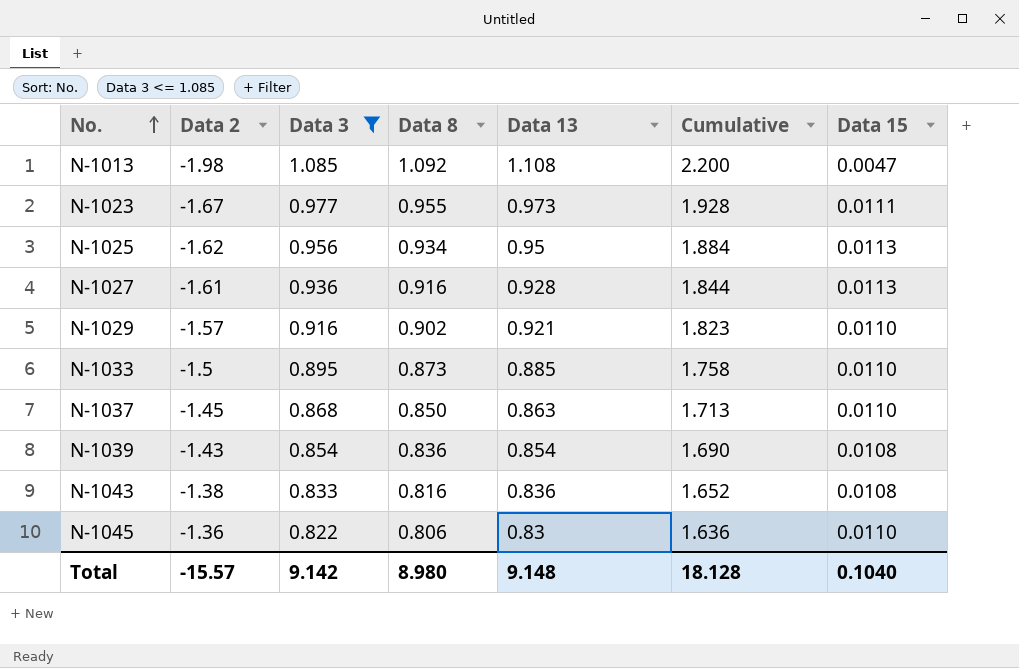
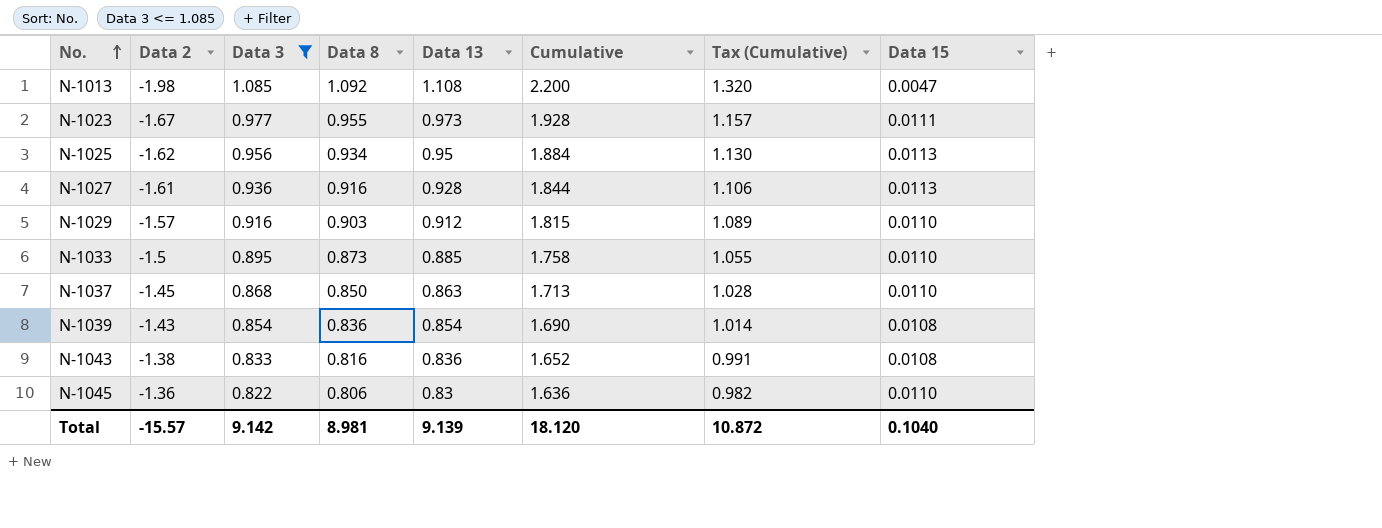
column Tax (Cumulative) | formula: none -> [Cumulative] * 0.6
N-1029 | Data 8: 0.902 -> 0.903
N-1029 | Data 13: 0.921 -> 0.912
N-1029 | Cumulative: 1.823 -> 1.815
Total | Data 8: 8.980 -> 8.981
Total | Data 13: 9.148 -> 9.139
Total | Cumulative: 18.128 -> 18.120

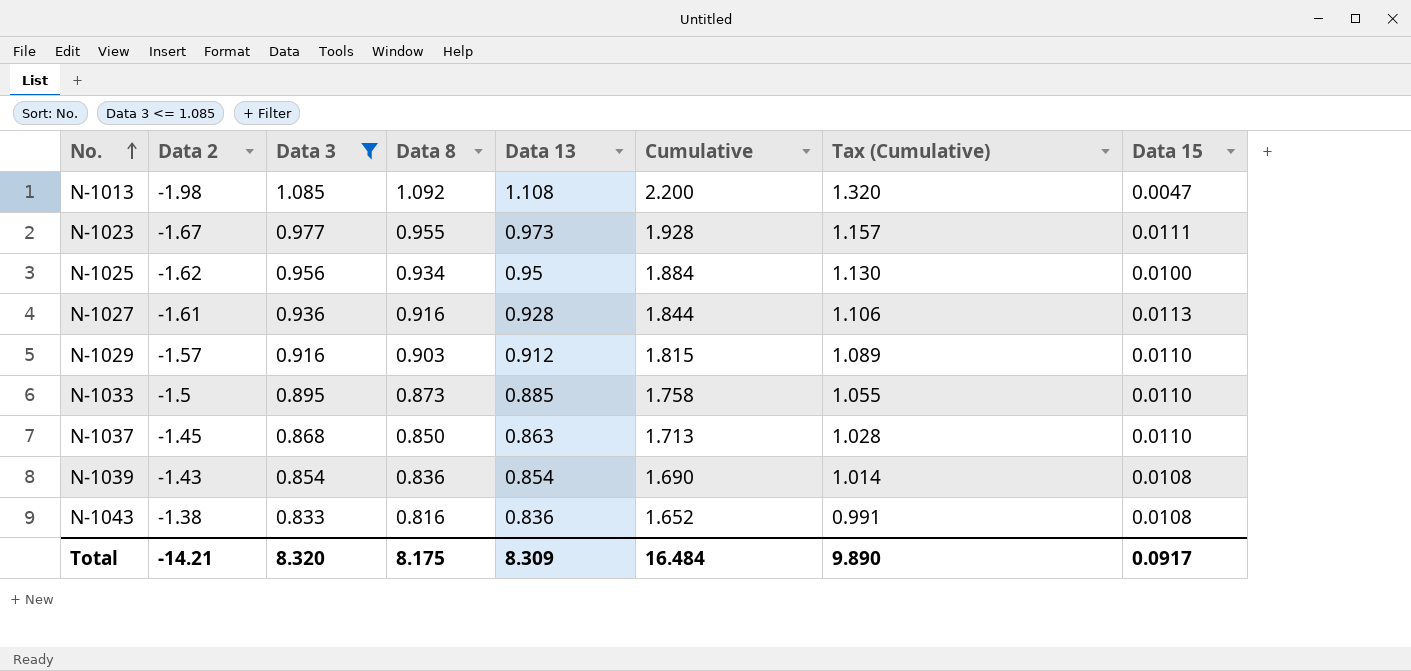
row N-1045: -1.36 | 0.822 | 0.806 | 0.83 | 1.636 | 0.982 | 0.0110 -> none
N-1025 | Data 15: 0.0113 -> 0.0100
Total | Data 2: -15.57 -> -14.21
Total | Data 3: 9.142 -> 8.320
Total | Data 8: 8.981 -> 8.175
Total | Data 13: 9.139 -> 8.309
Total | Cumulative: 18.120 -> 16.484
Total | Tax (Cumulative): 10.872 -> 9.890
Total | Data 15: 0.1040 -> 0.0917

